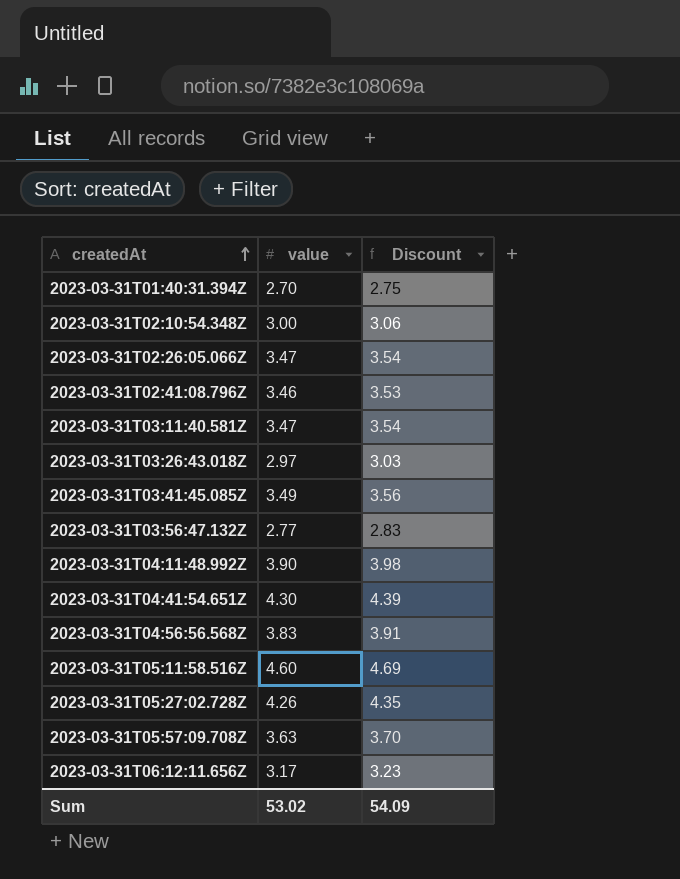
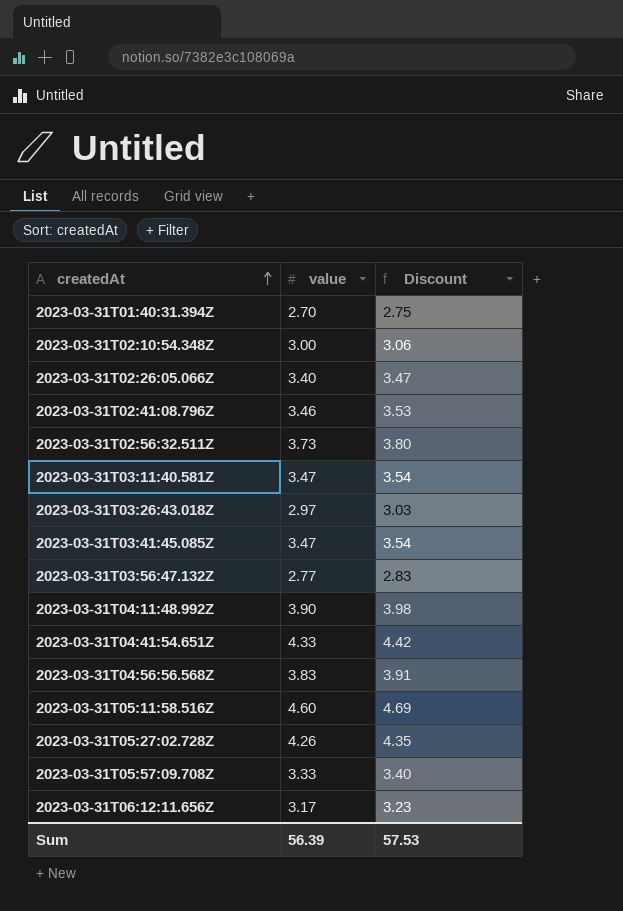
2023-03-31T02:26:05.066Z | value: 3.47 -> 3.40
2023-03-31T02:26:05.066Z | Discount: 3.54 -> 3.47
row 2023-03-31T02:56:32.511Z: none -> 3.73 | 3.80
2023-03-31T03:41:45.085Z | value: 3.49 -> 3.47
2023-03-31T03:41:45.085Z | Discount: 3.56 -> 3.54
2023-03-31T04:41:54.651Z | value: 4.30 -> 4.33
2023-03-31T04:41:54.651Z | Discount: 4.39 -> 4.42
2023-03-31T05:57:09.708Z | value: 3.63 -> 3.33
2023-03-31T05:57:09.708Z | Discount: 3.70 -> 3.40
Sum | value: 53.02 -> 56.39
Sum | Discount: 54.09 -> 57.53

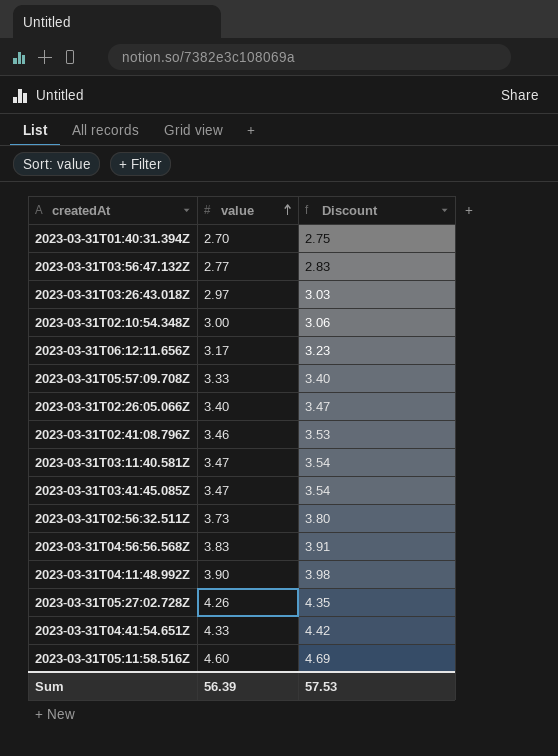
row order: createdAt ascending -> value ascending

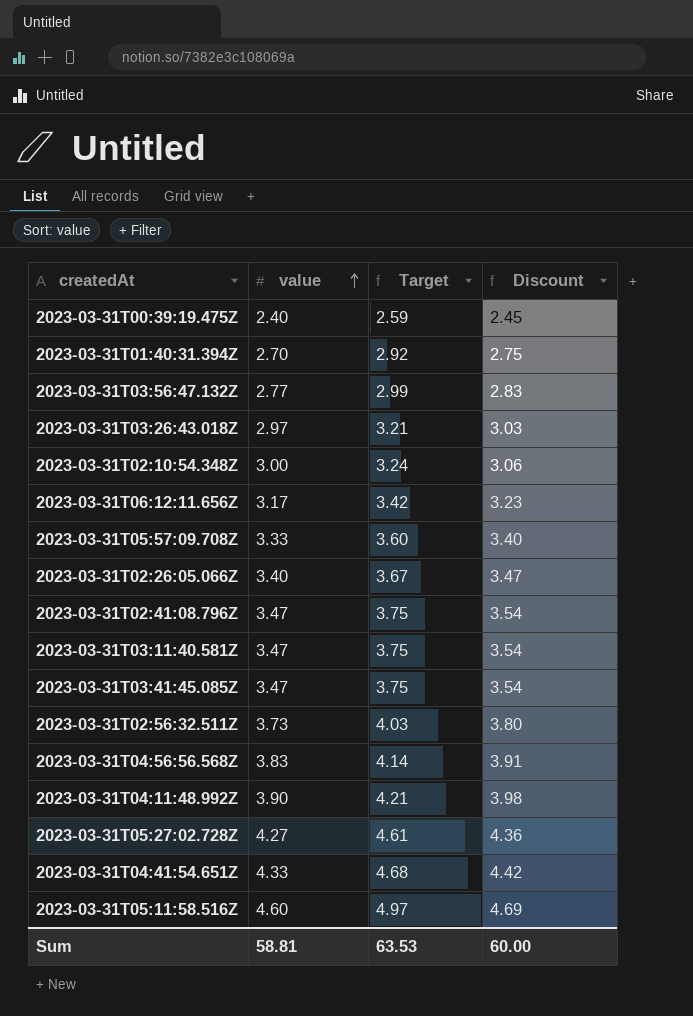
column Target | formula: none -> [value] * 1.08
row 2023-03-31T00:39:19.475Z: none -> 2.40 | 2.59 | 2.45
2023-03-31T02:41:08.796Z | value: 3.46 -> 3.47
2023-03-31T02:41:08.796Z | Discount: 3.53 -> 3.54
2023-03-31T05:27:02.728Z | value: 4.26 -> 4.27
2023-03-31T05:27:02.728Z | Discount: 4.35 -> 4.36
Sum | value: 56.39 -> 58.81
Sum | Discount: 57.53 -> 60.00

